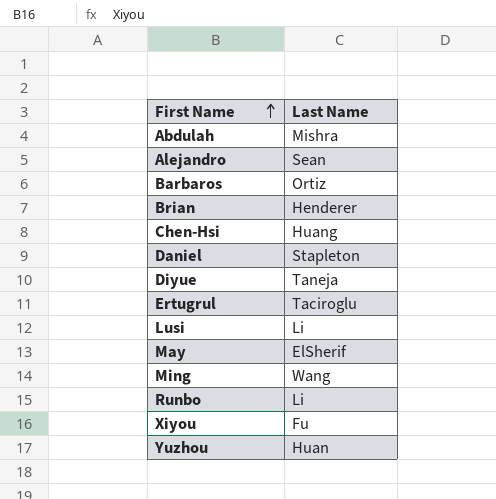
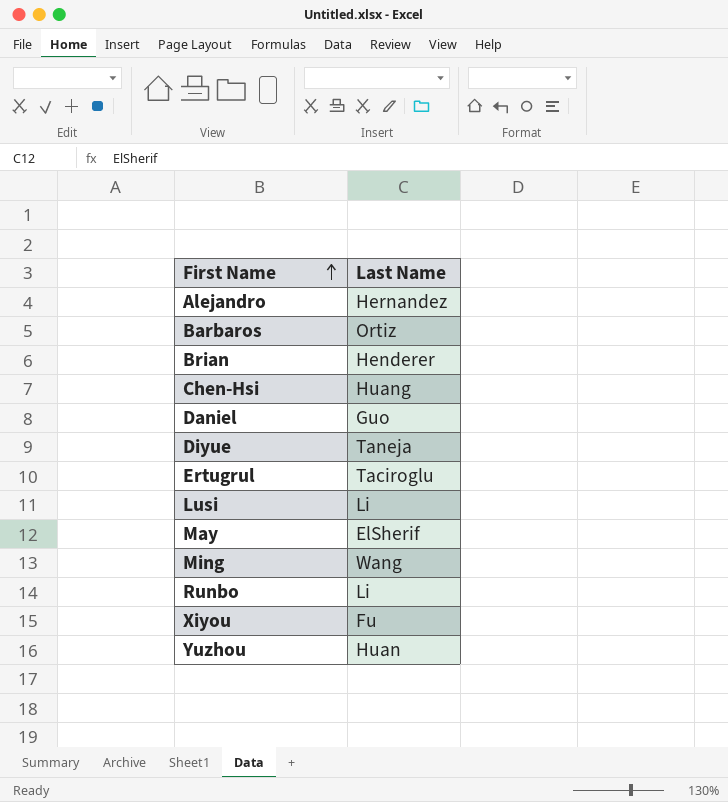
row Abdulah: Mishra -> none
Alejandro | Last Name: Sean -> Hernandez
Daniel | Last Name: Stapleton -> Guo

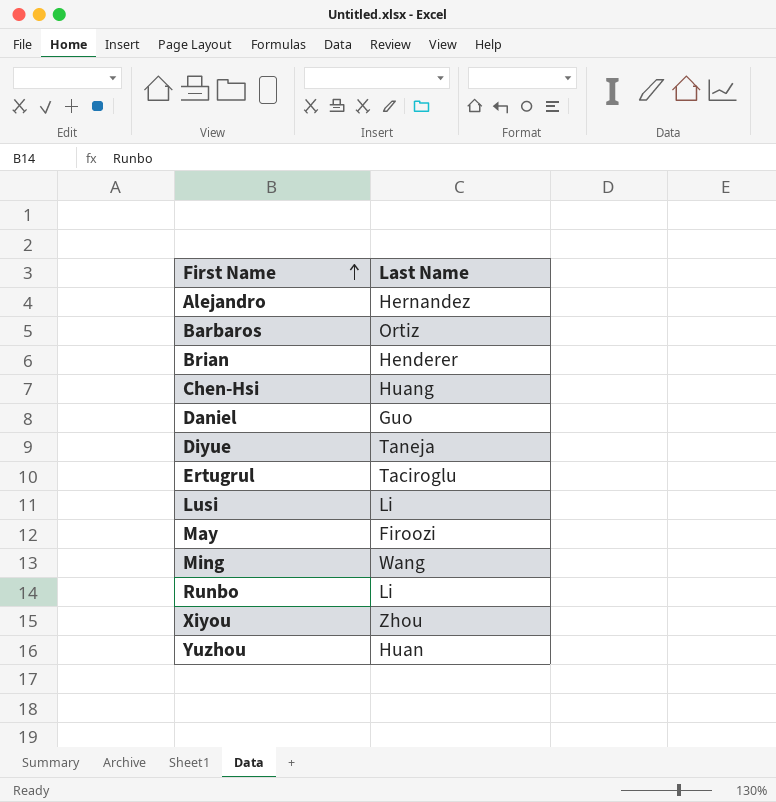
May | Last Name: ElSherif -> Firoozi
Xiyou | Last Name: Fu -> Zhou

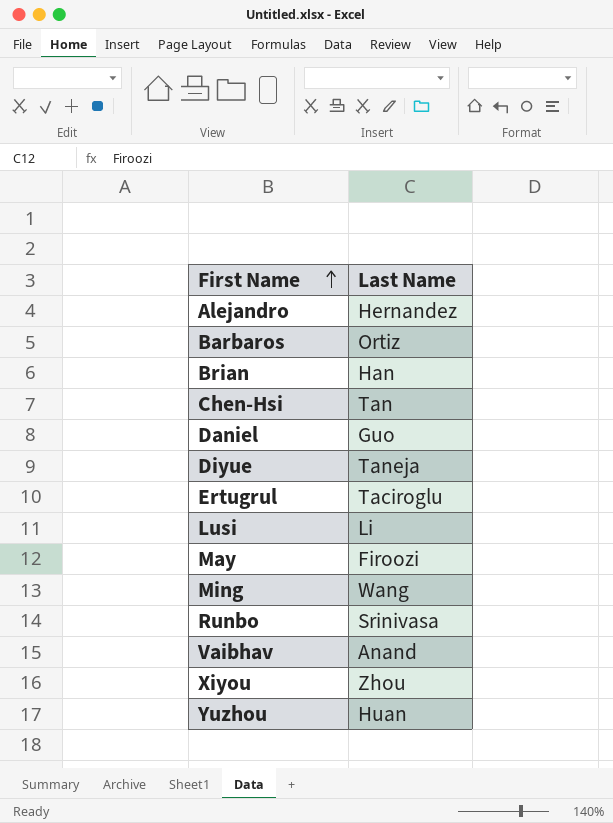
Brian | Last Name: Henderer -> Han
Chen-Hsi | Last Name: Huang -> Tan
Runbo | Last Name: Li -> Srinivasa
row Vaibhav: none -> Anand

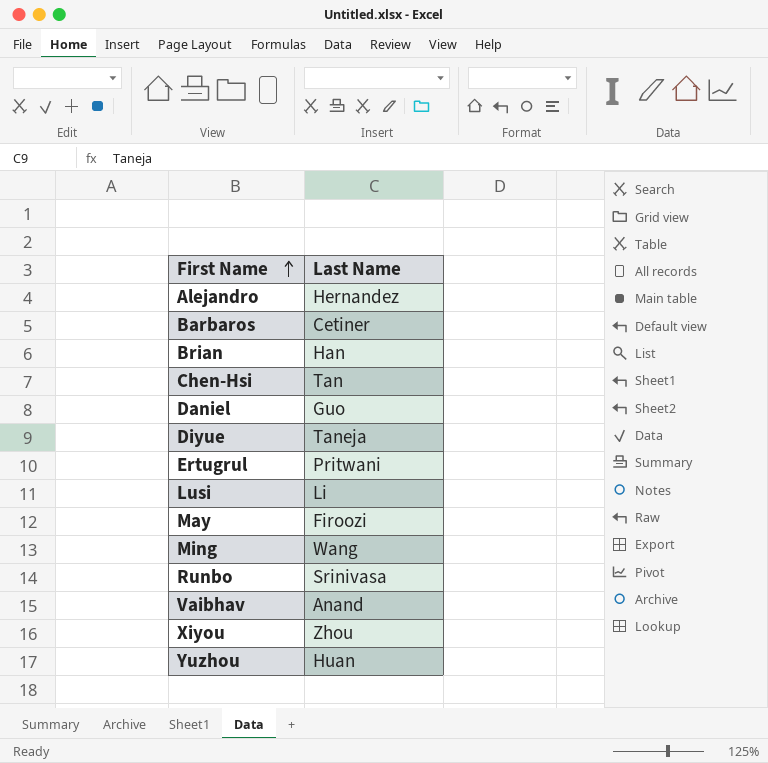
Barbaros | Last Name: Ortiz -> Cetiner
Ertugrul | Last Name: Taciroglu -> Pritwani

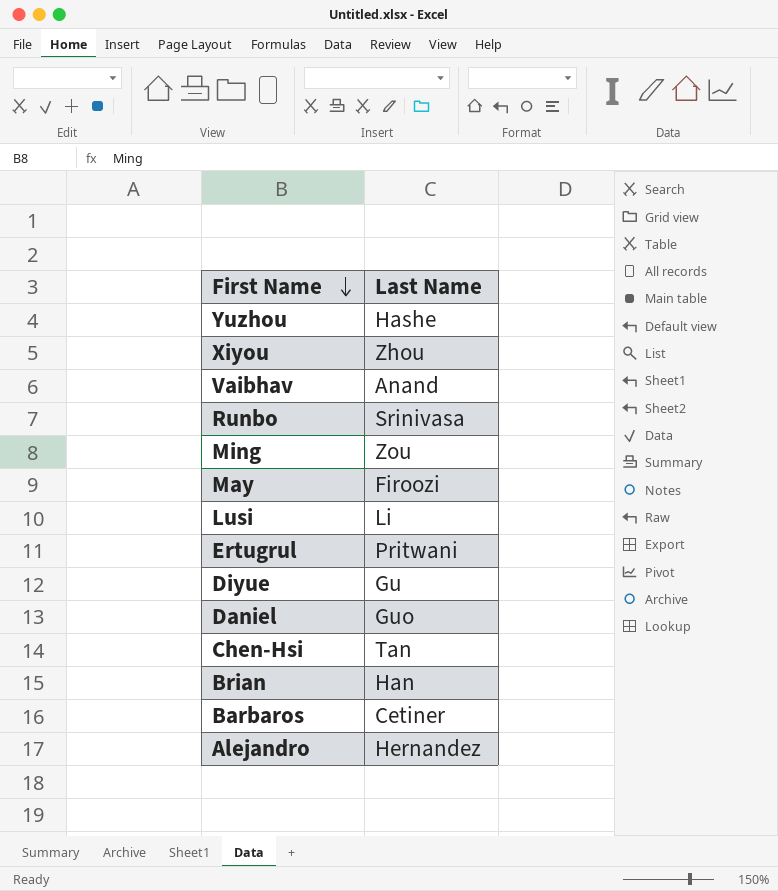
row order: First Name ascending -> First Name descending
Yuzhou | Last Name: Huan -> Hashe
Ming | Last Name: Wang -> Zou
Diyue | Last Name: Taneja -> Gu

